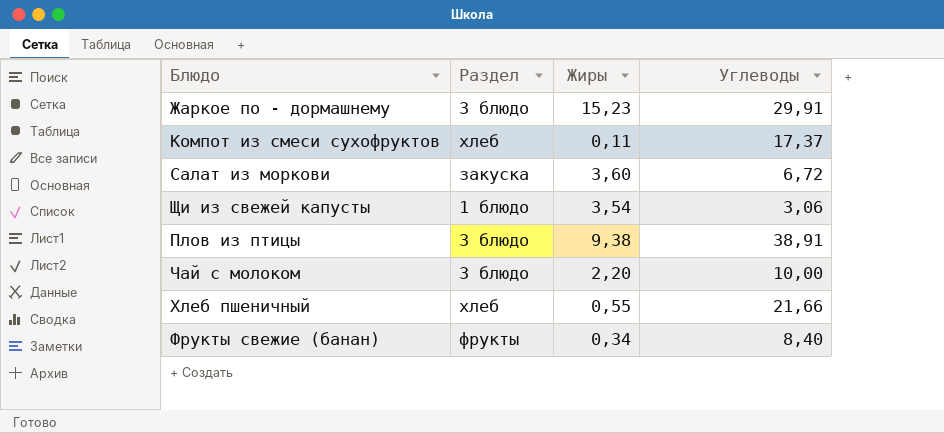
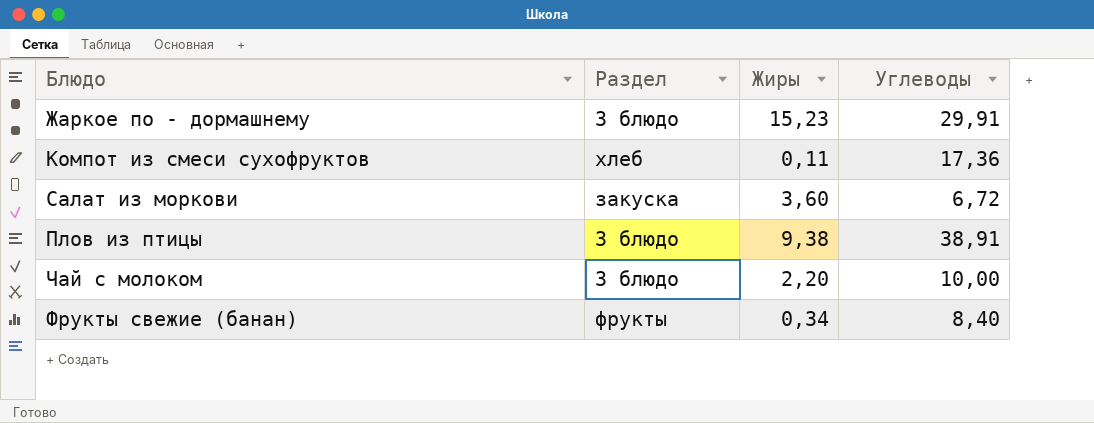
row Щи из свежей капусты: 1 блюдо | 3,54 | 3,06 -> none
row Хлеб пшеничный: хлеб | 0,55 | 21,66 -> none
Компот из смеси сухофруктов | Углеводы: 17,37 -> 17,36

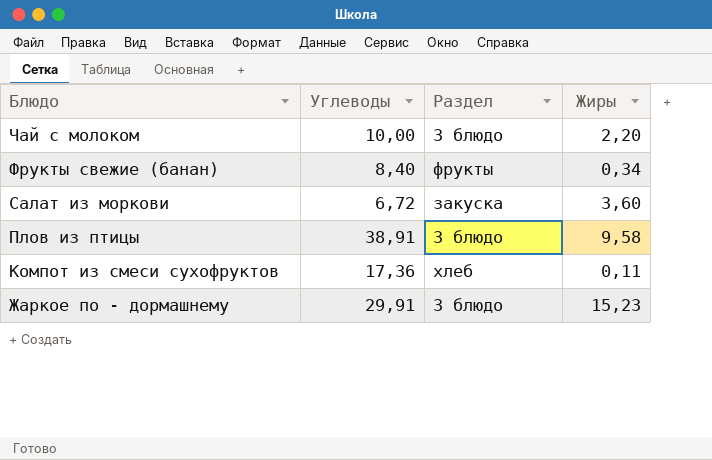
row order: none -> Блюдо descending
column Углеводы | position: 4 -> 2
Плов из птицы | Жиры: 9,38 -> 9,58

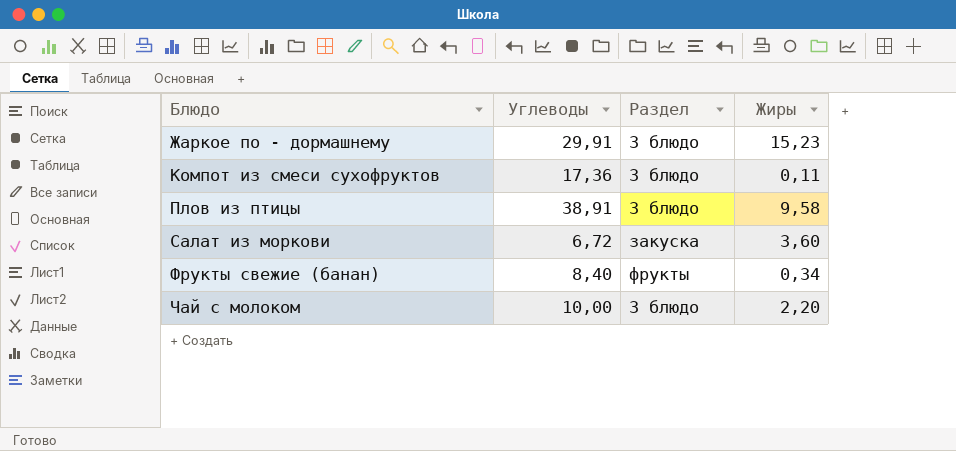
row order: Блюдо descending -> Блюдо ascending
Компот из смеси сухофруктов | Раздел: хлеб -> З блюдо

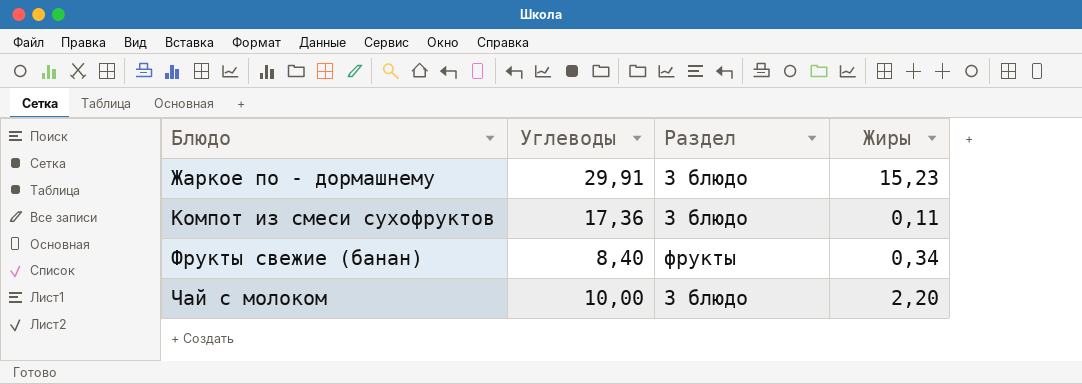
row Плов из птицы: 38,91 | З блюдо | 9,58 -> none
row Салат из моркови: 6,72 | закуска | 3,60 -> none

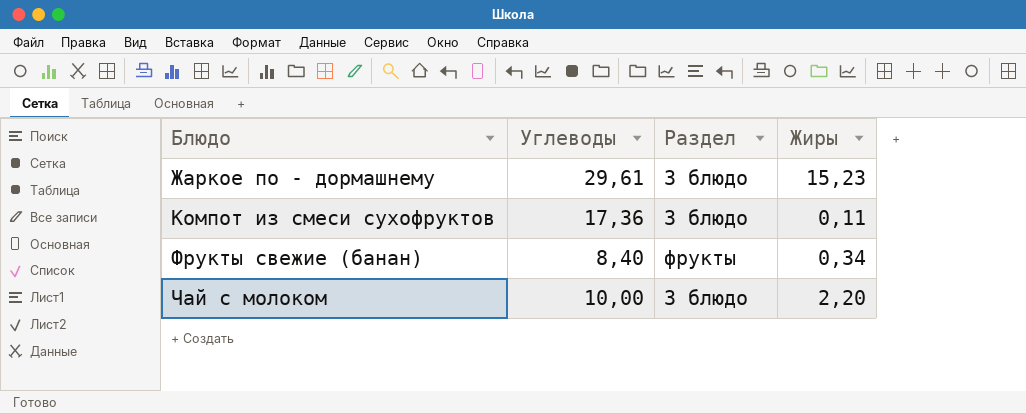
Жаркое по - дормашнему | Углеводы: 29,91 -> 29,61

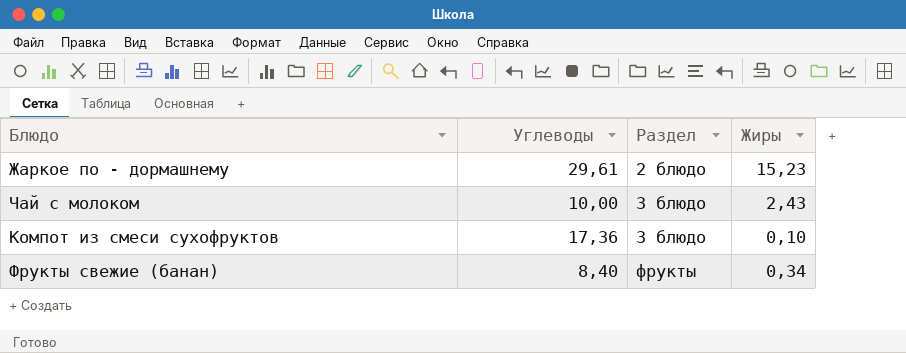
row order: Блюдо ascending -> Раздел ascending
Жаркое по - дормашнему | Раздел: 3 блюдо -> 2 блюдо
Чай с молоком | Жиры: 2,20 -> 2,43
Компот из смеси сухофруктов | Жиры: 0,11 -> 0,10

